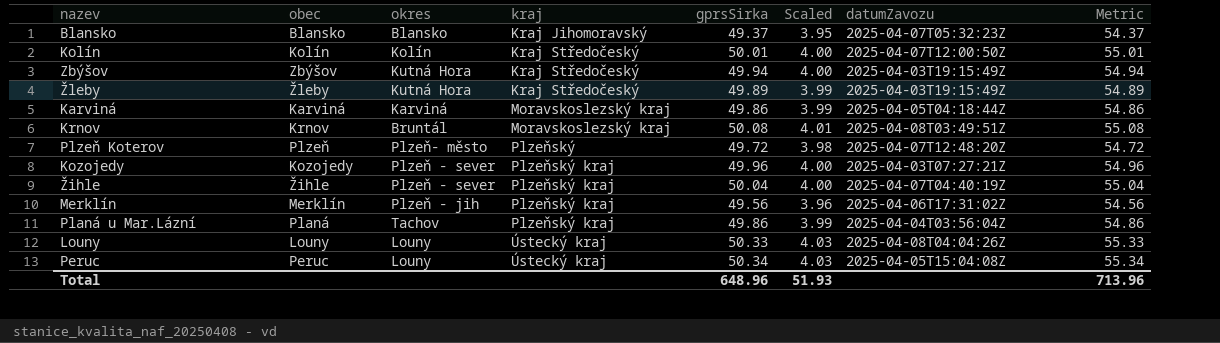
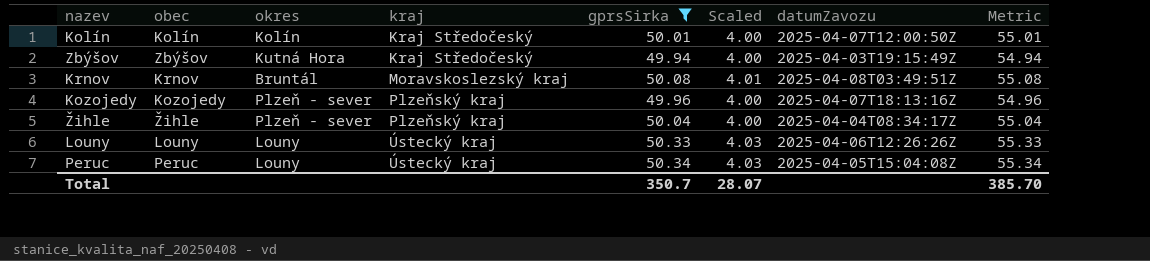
filter: none -> gprsSirka >= 49.94
Kozojedy | datumZavozu: 2025-04-03T07:27:21Z -> 2025-04-07T18:13:16Z
Žihle | datumZavozu: 2025-04-07T04:40:19Z -> 2025-04-04T08:34:17Z
Louny | datumZavozu: 2025-04-08T04:04:26Z -> 2025-04-06T12:26:26Z
Total | gprsSirka: 648.96 -> 350.7
Total | Scaled: 51.93 -> 28.07
Total | Metric: 713.96 -> 385.70

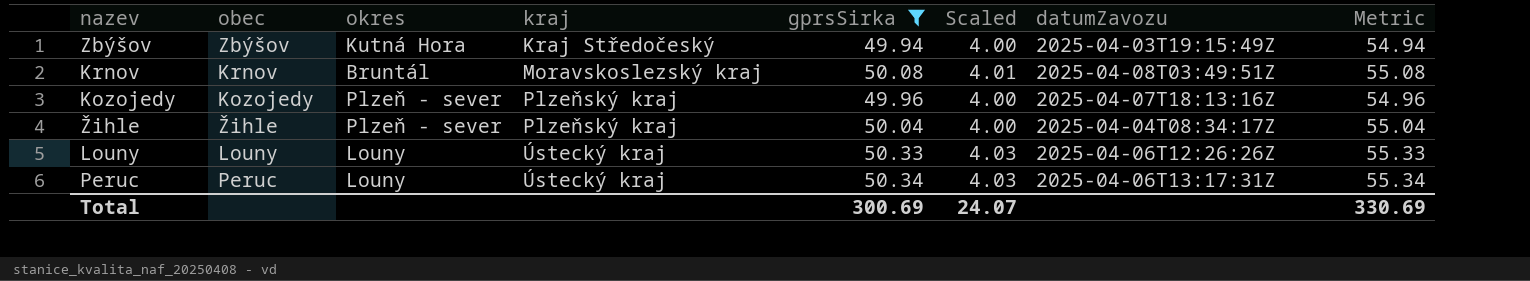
row Kolín: Kolín | Kolín | Kraj Středočeský | 50.01 | 4.00 | 2025-04-07T12:00:50Z | 55.01 -> none
Peruc | datumZavozu: 2025-04-05T15:04:08Z -> 2025-04-06T13:17:31Z
Total | gprsSirka: 350.7 -> 300.69
Total | Scaled: 28.07 -> 24.07
Total | Metric: 385.70 -> 330.69

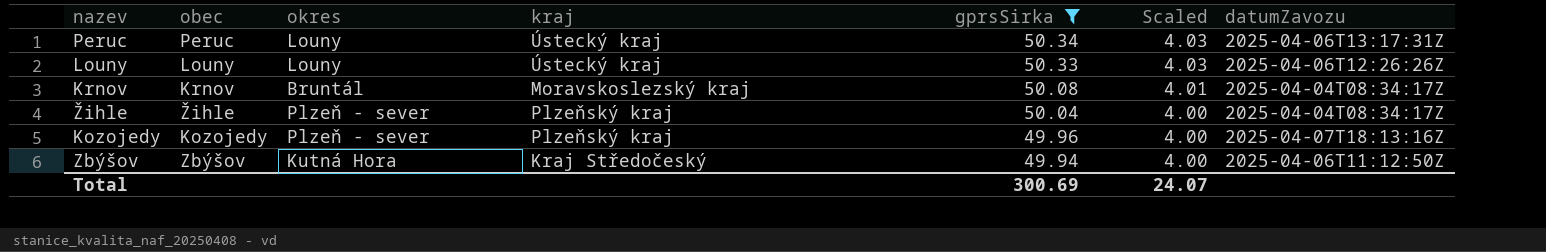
row order: kraj ascending -> gprsSirka descending
column Metric | formula: [gprsSirka] + 5 -> none
Krnov | datumZavozu: 2025-04-08T03:49:51Z -> 2025-04-04T08:34:17Z
Zbýšov | datumZavozu: 2025-04-03T19:15:49Z -> 2025-04-06T11:12:50Z

